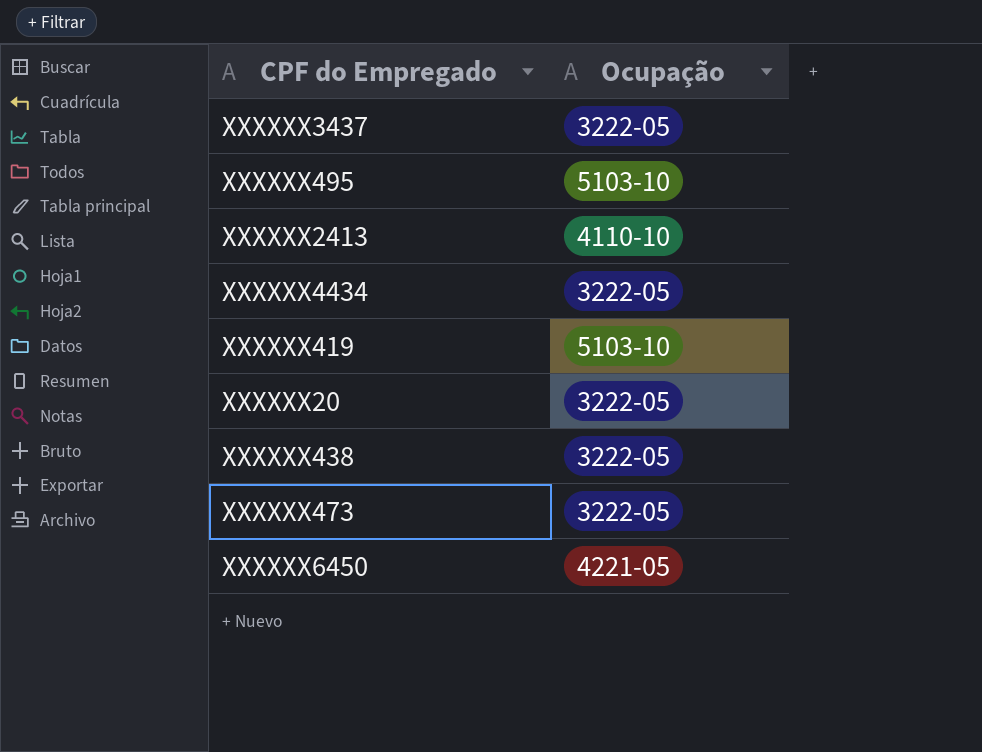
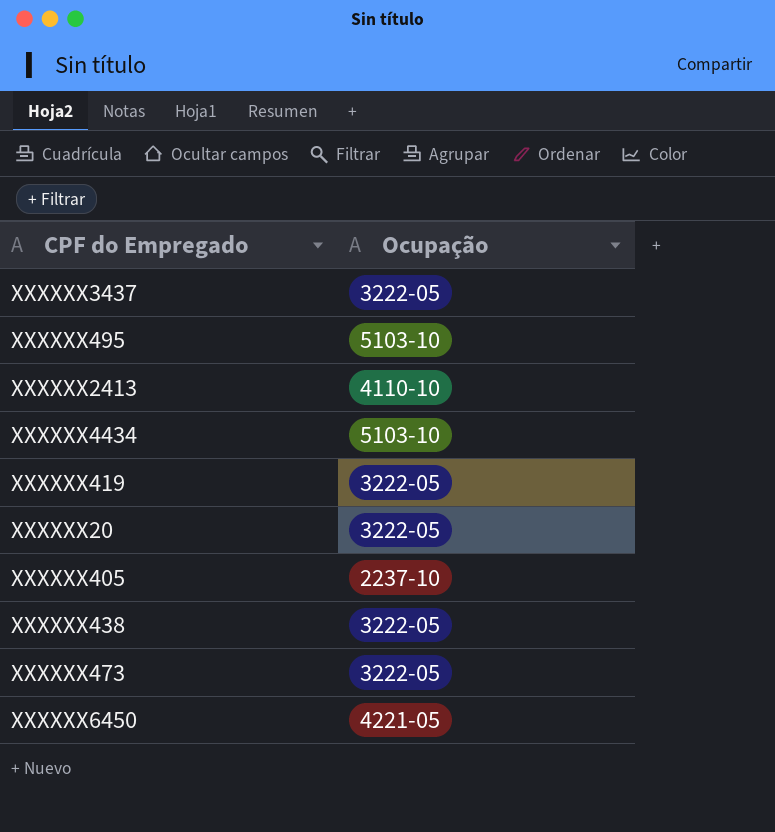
XXXXXX4434 | Ocupação: 3222-05 -> 5103-10
XXXXXX419 | Ocupação: 5103-10 -> 3222-05
row XXXXXX405: none -> 2237-10

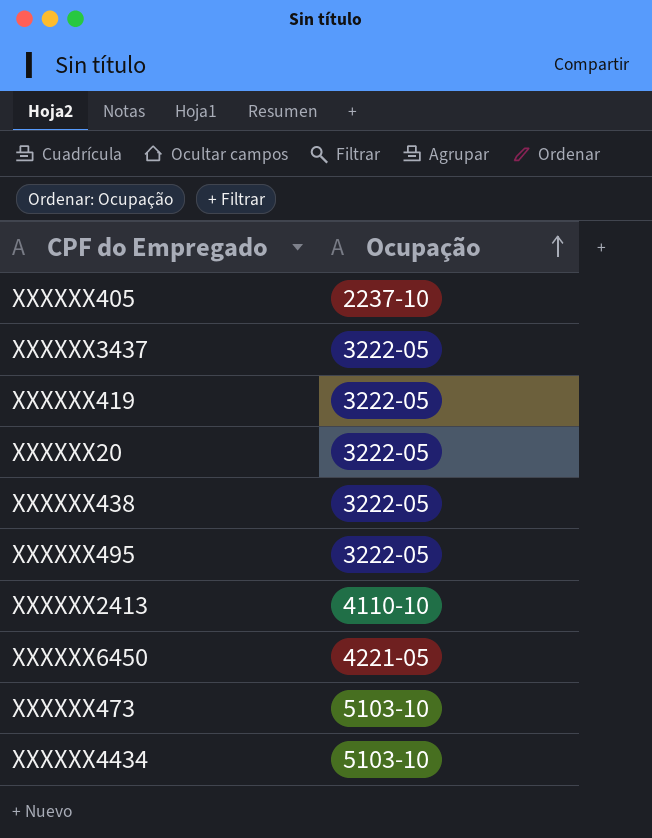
row order: none -> Ocupação ascending
XXXXXX495 | Ocupação: 5103-10 -> 3222-05
XXXXXX473 | Ocupação: 3222-05 -> 5103-10

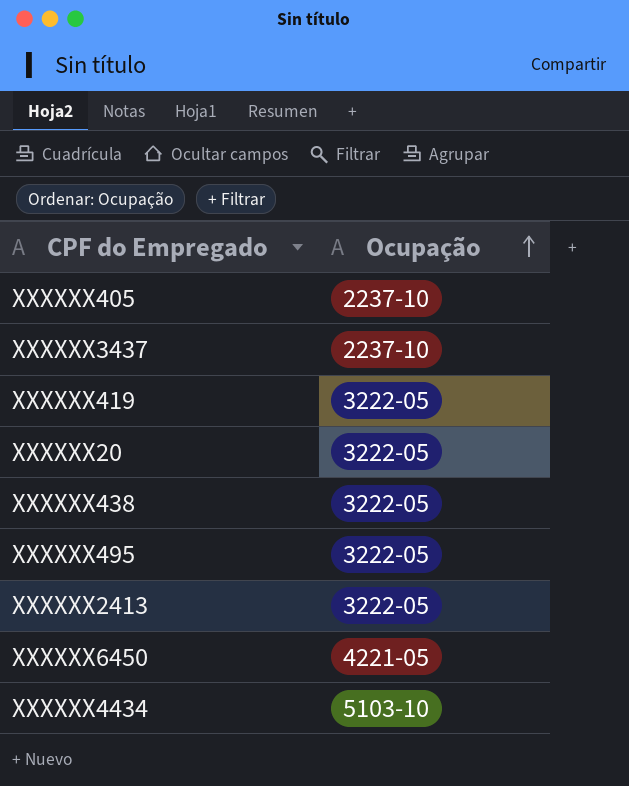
row XXXXXX473: 5103-10 -> none
XXXXXX3437 | Ocupação: 3222-05 -> 2237-10
XXXXXX2413 | Ocupação: 4110-10 -> 3222-05

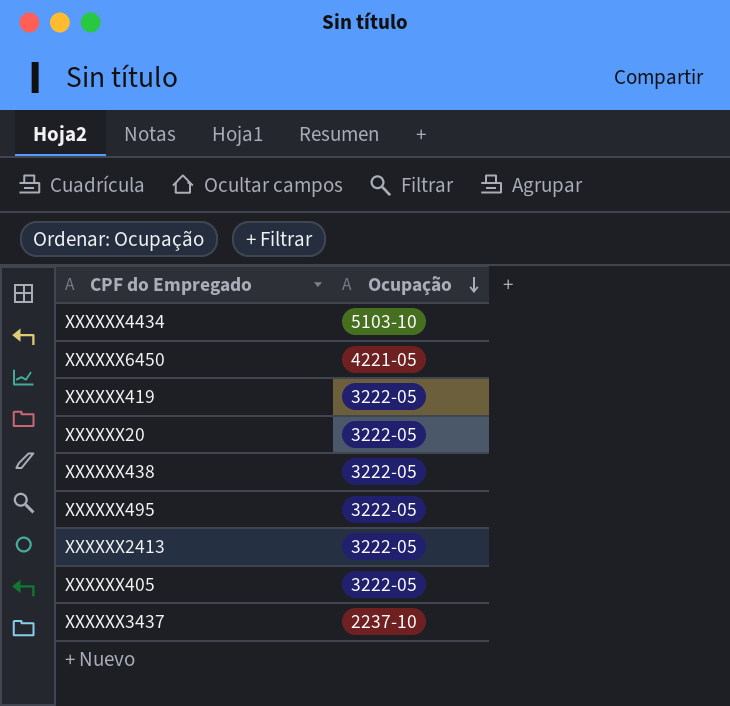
row order: Ocupação ascending -> Ocupação descending
XXXXXX405 | Ocupação: 2237-10 -> 3222-05

